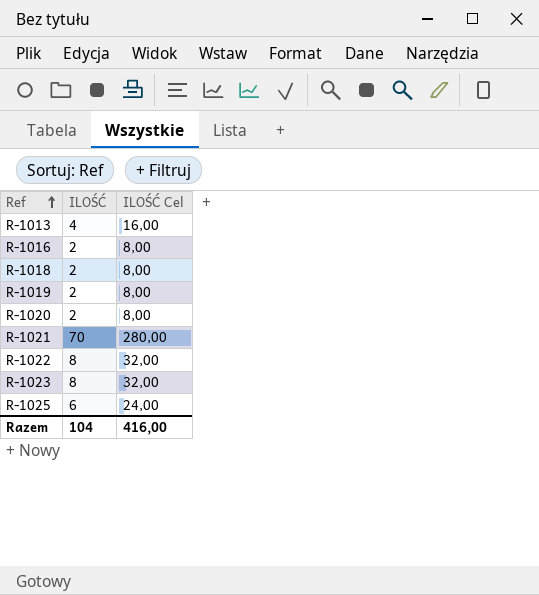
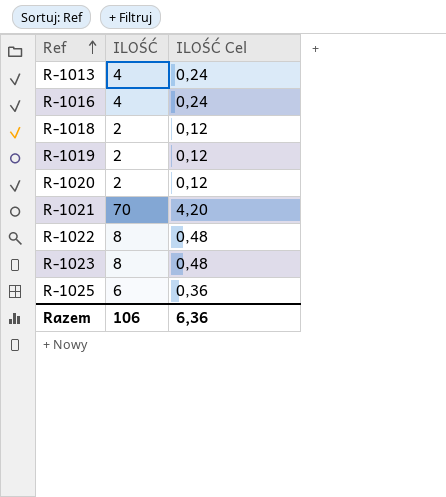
column ILOŚĆ Cel | formula: [ILOŚĆ] * 4 -> [ILOŚĆ] * 0,06
R-1016 | ILOŚĆ: 2 -> 4
Razem | ILOŚĆ: 104 -> 106
Razem | ILOŚĆ Cel: 416,00 -> 6,36

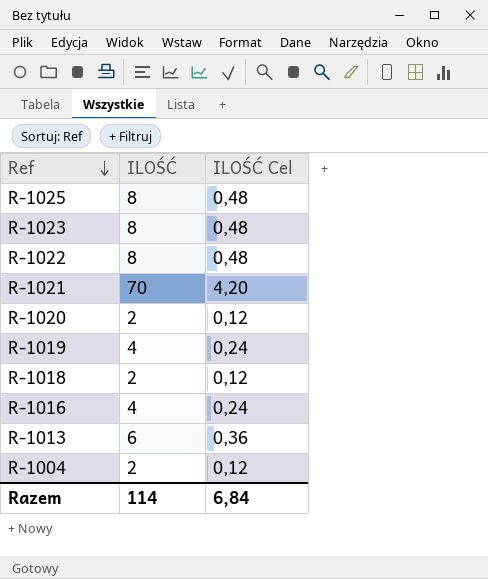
row order: Ref ascending -> Ref descending
R-1025 | ILOŚĆ: 6 -> 8
R-1025 | ILOŚĆ Cel: 0,36 -> 0,48
R-1019 | ILOŚĆ: 2 -> 4
R-1019 | ILOŚĆ Cel: 0,12 -> 0,24
R-1013 | ILOŚĆ: 4 -> 6
R-1013 | ILOŚĆ Cel: 0,24 -> 0,36
row R-1004: none -> 2 | 0,12
Razem | ILOŚĆ: 106 -> 114
Razem | ILOŚĆ Cel: 6,36 -> 6,84

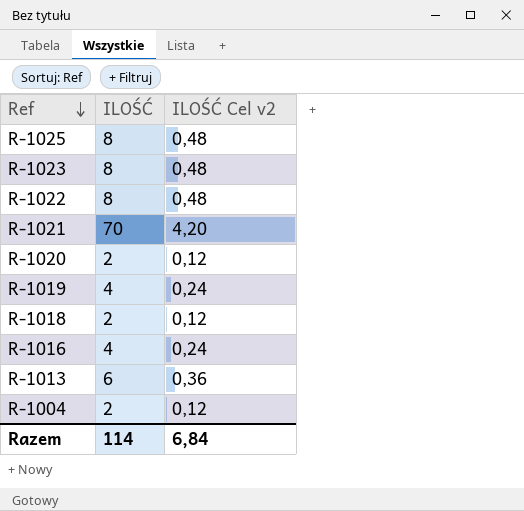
column name: ILOŚĆ Cel -> ILOŚĆ Cel v2

